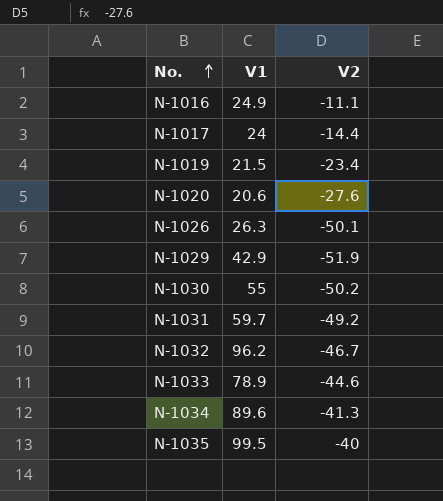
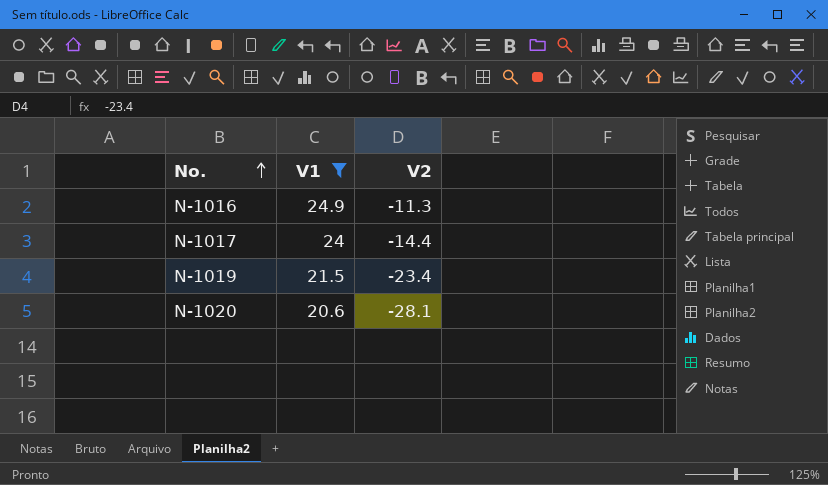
filter: none -> V1 <= 24.9
N-1016 | V2: -11.1 -> -11.3
N-1020 | V2: -27.6 -> -28.1

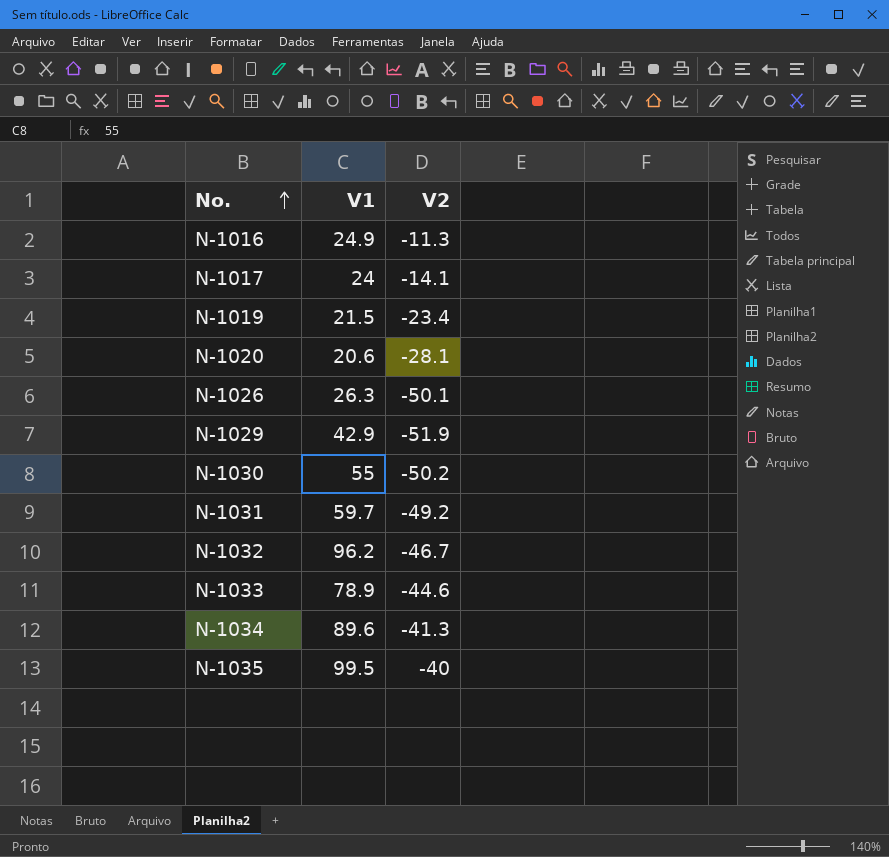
filter: V1 <= 24.9 -> none
N-1017 | V2: -14.4 -> -14.1

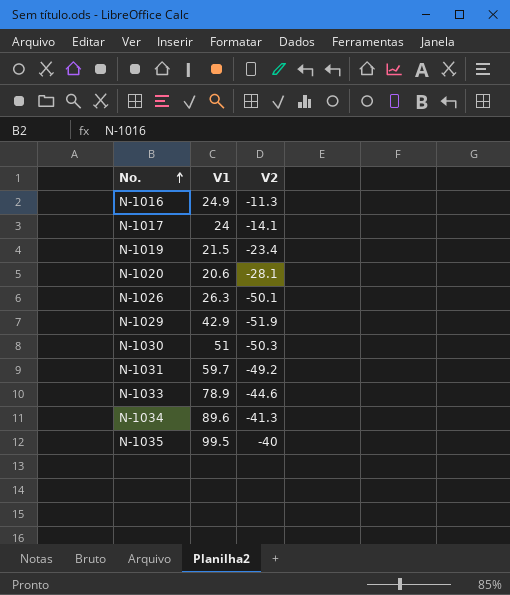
row N-1032: 96.2 | -46.7 -> none
N-1030 | V1: 55 -> 51
N-1030 | V2: -50.2 -> -50.3

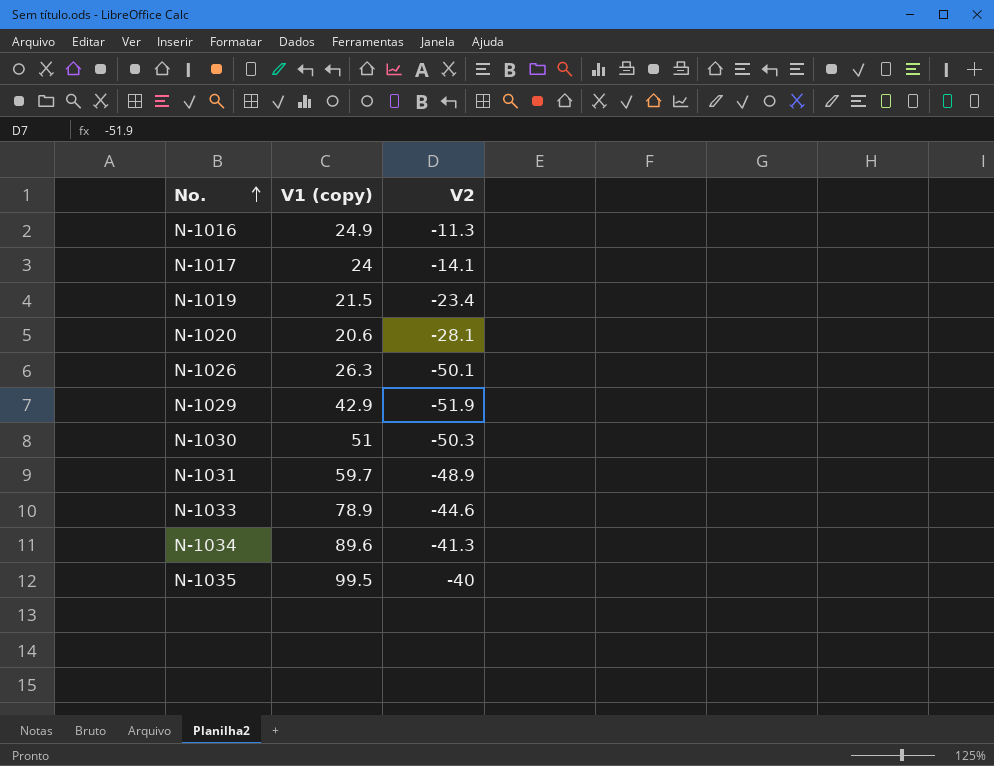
column name: V1 -> V1 (copy)
N-1031 | V2: -49.2 -> -48.9

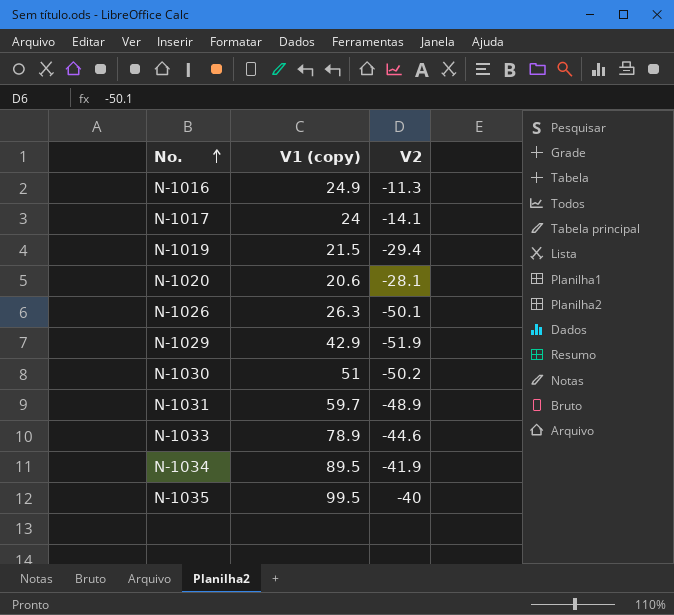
N-1019 | V2: -23.4 -> -29.4
N-1030 | V2: -50.3 -> -50.2
N-1034 | V1 (copy): 89.6 -> 89.5
N-1034 | V2: -41.3 -> -41.9

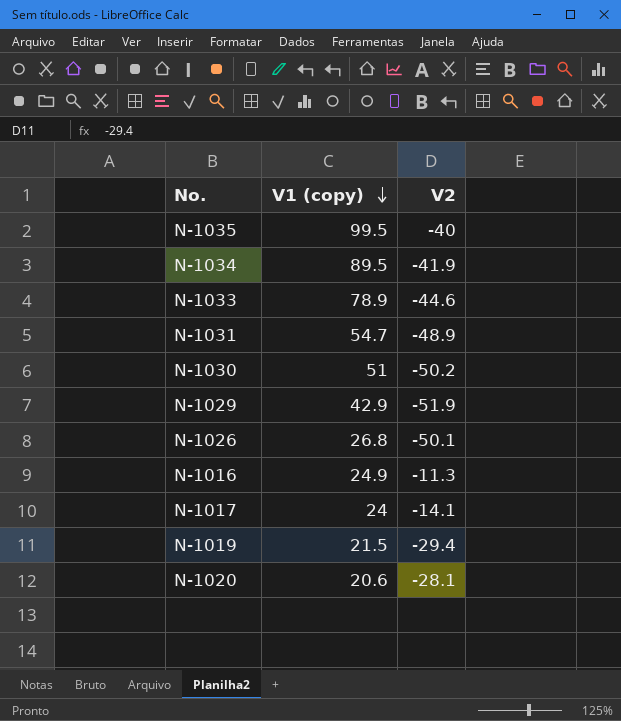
row order: No. ascending -> V1 (copy) descending
N-1031 | V1 (copy): 59.7 -> 54.7
N-1026 | V1 (copy): 26.3 -> 26.8

